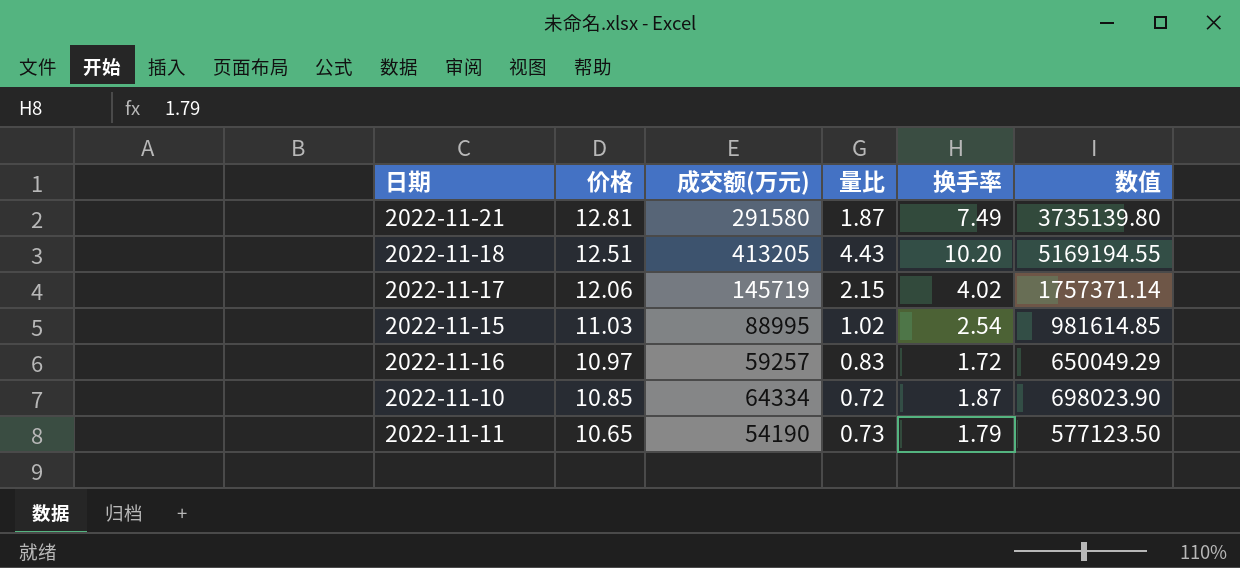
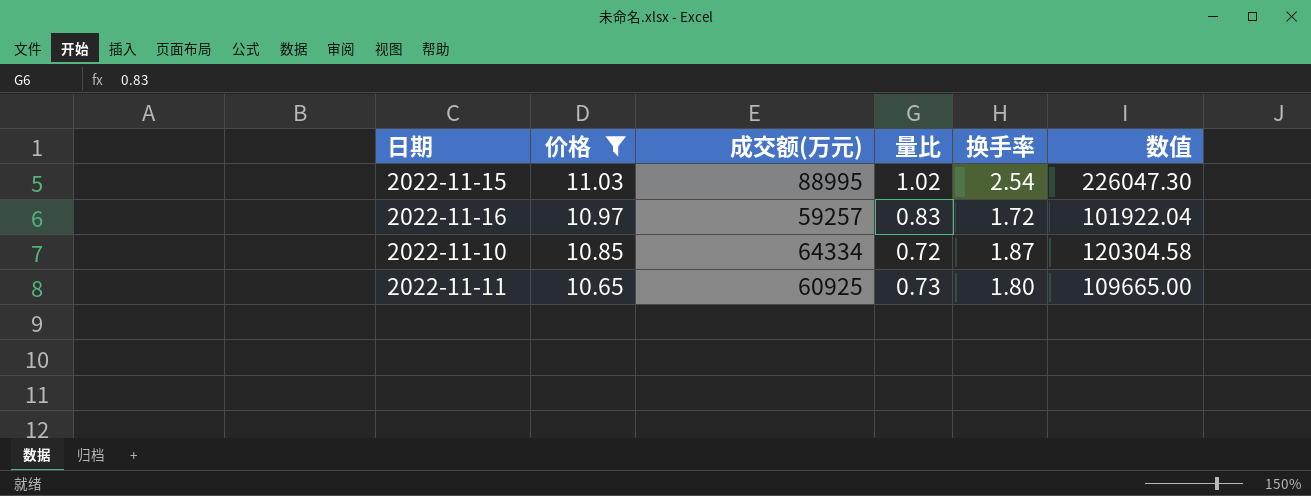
filter: none -> 价格 <= 11.03
column 数值 | formula: [价格] * [成交额(万元)] -> [成交额(万元)] * [换手率]
2022-11-11 | 成交额(万元): 54190 -> 60925
2022-11-11 | 换手率: 1.79 -> 1.80

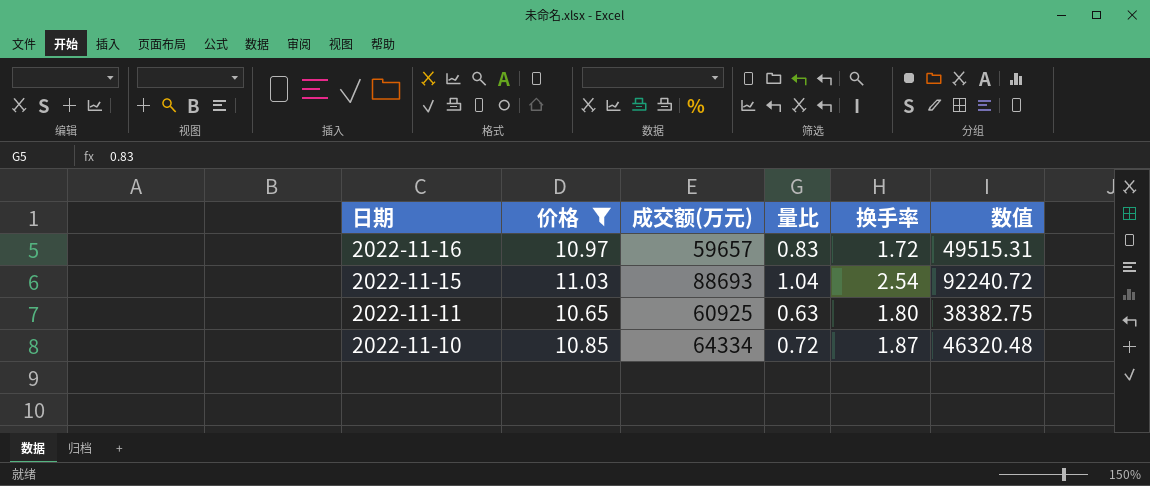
row order: 价格 descending -> 日期 descending
column 数值 | formula: [成交额(万元)] * [换手率] -> [成交额(万元)] * [量比]
2022-11-16 | 成交额(万元): 59257 -> 59657
2022-11-15 | 成交额(万元): 88995 -> 88693
2022-11-15 | 量比: 1.02 -> 1.04
2022-11-11 | 量比: 0.73 -> 0.63

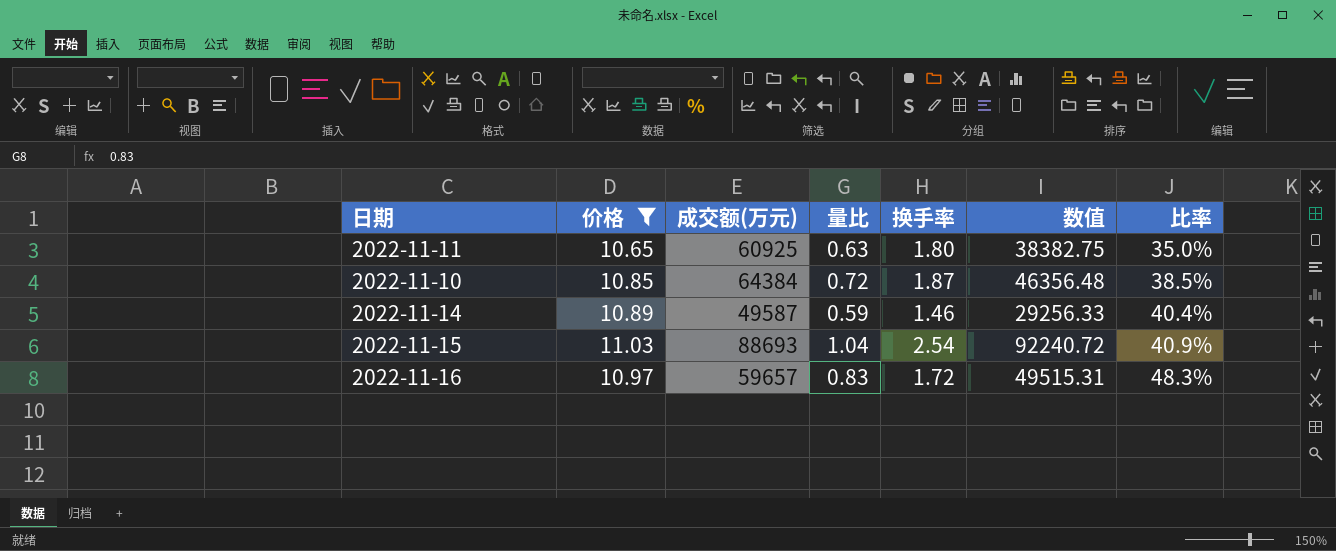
row order: 日期 descending -> 比率 ascending
column 比率 | formula: none -> [量比] / [换手率]
2022-11-10 | 成交额(万元): 64334 -> 64384
2022-11-10 | 数值: 46320.48 -> 46356.48
row 2022-11-14: none -> 10.89 | 49587 | 0.59 | 1.46 | 29256.33 | 40.4%

